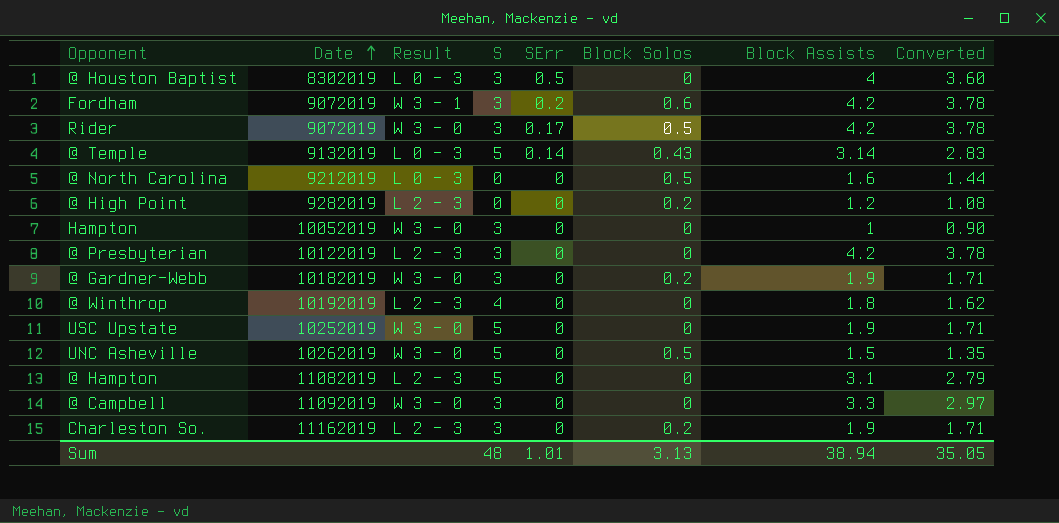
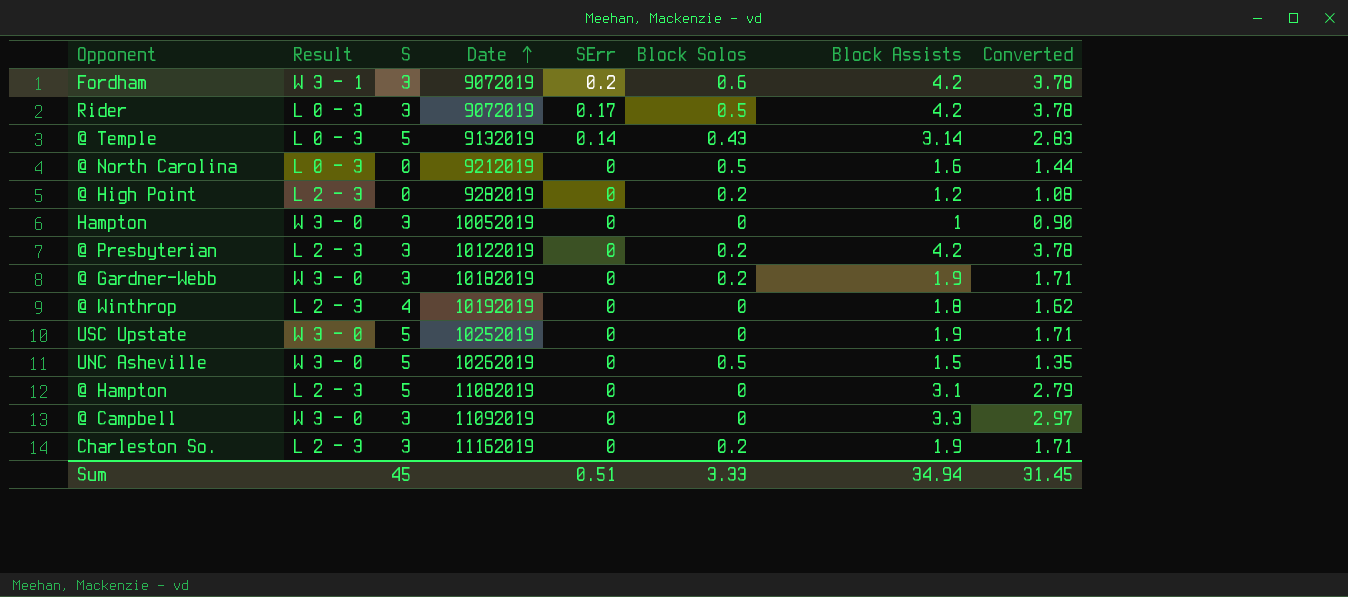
column Date | position: 2 -> 4
row @ Houston Baptist: 8302019 | L 0 - 3 | 3 | 0.5 | 0 | 4 | 3.60 -> none
Rider | Result: W 3 - 0 -> L 0 - 3
@ Presbyterian | Block Solos: 0 -> 0.2
Sum | S: 48 -> 45
Sum | SErr: 1.01 -> 0.51
Sum | Block Solos: 3.13 -> 3.33
Sum | Block Assists: 38.94 -> 34.94
Sum | Converted: 35.05 -> 31.45

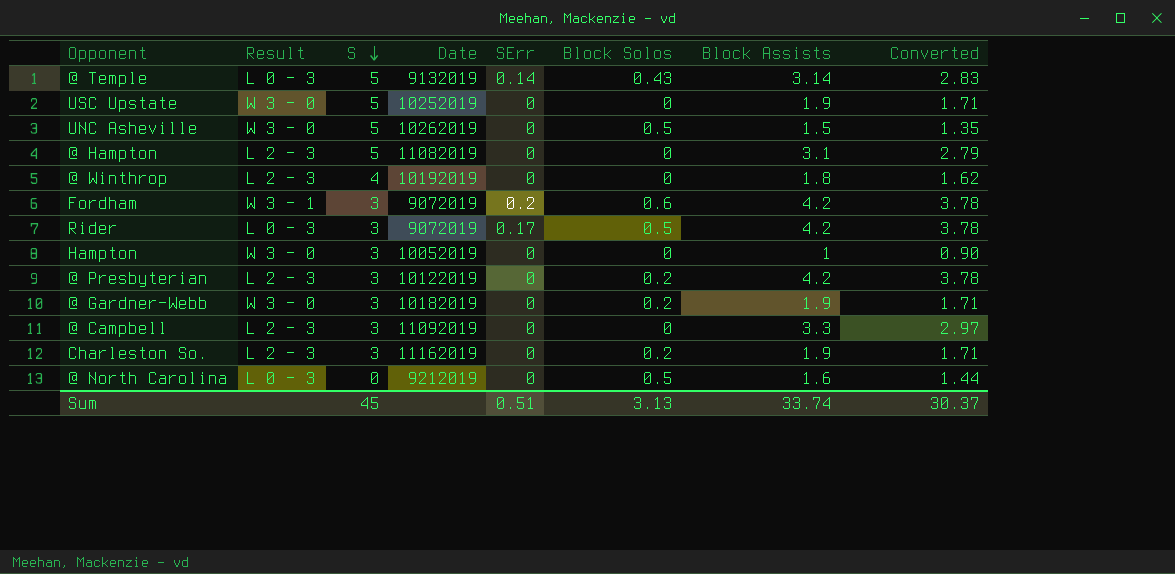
row order: Date ascending -> S descending
row @ High Point: L 2 - 3 | 0 | 9282019 | 0 | 0.2 | 1.2 | 1.08 -> none
@ Campbell | Result: W 3 - 0 -> L 2 - 3
Sum | Block Solos: 3.33 -> 3.13
Sum | Block Assists: 34.94 -> 33.74
Sum | Converted: 31.45 -> 30.37

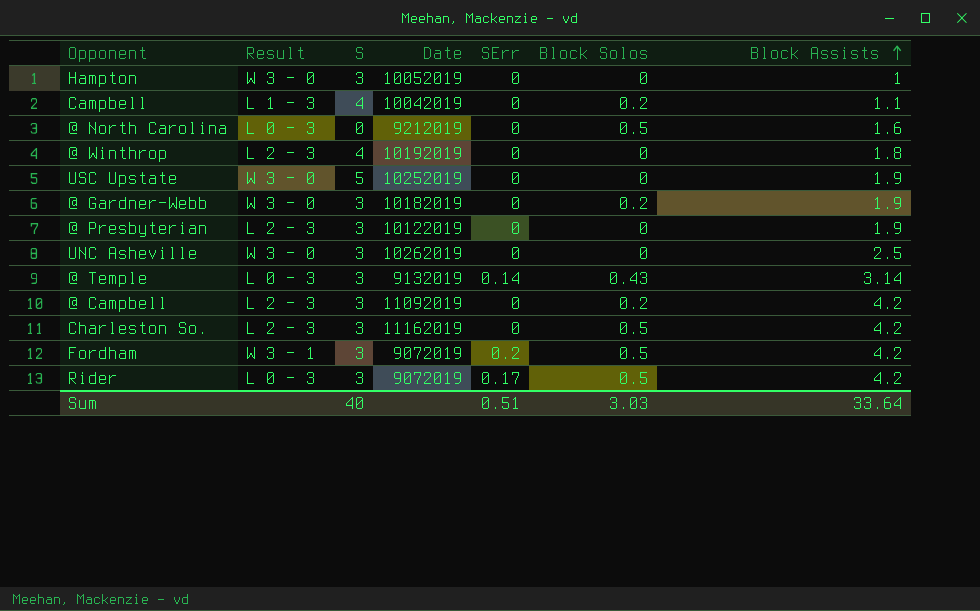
row order: S descending -> Block Assists ascending
column Converted | formula: [Block Assists] * 0.9 -> none
row @ Hampton: L 2 - 3 | 5 | 11082019 | 0 | 0 | 3.1 | 2.79 -> none
row Campbell: none -> L 1 - 3 | 4 | 10042019 | 0 | 0.2 | 1.1
@ Presbyterian | Block Solos: 0.2 -> 0
@ Presbyterian | Block Assists: 4.2 -> 1.9
UNC Asheville | S: 5 -> 3
UNC Asheville | Block Solos: 0.5 -> 0
UNC Asheville | Block Assists: 1.5 -> 2.5
@ Temple | S: 5 -> 3
@ Campbell | Block Solos: 0 -> 0.2
@ Campbell | Block Assists: 3.3 -> 4.2
Charleston So. | Block Solos: 0.2 -> 0.5
Charleston So. | Block Assists: 1.9 -> 4.2
Fordham | Block Solos: 0.6 -> 0.5
Sum | S: 45 -> 40
Sum | Block Solos: 3.13 -> 3.03
Sum | Block Assists: 33.74 -> 33.64

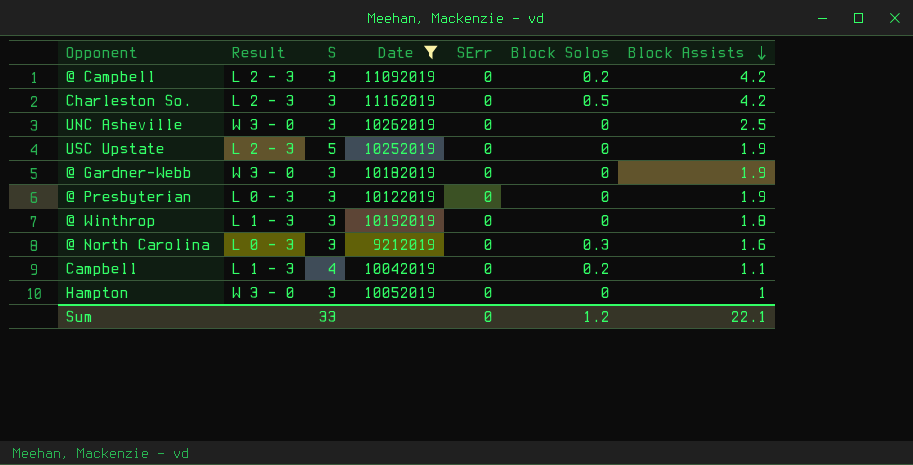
filter: none -> Date >= 9212019
row order: Block Assists ascending -> Block Assists descending
USC Upstate | Result: W 3 - 0 -> L 2 - 3
@ Gardner-Webb | Block Solos: 0.2 -> 0
@ Presbyterian | Result: L 2 - 3 -> L 0 - 3
@ Winthrop | Result: L 2 - 3 -> L 1 - 3
@ Winthrop | S: 4 -> 3
@ North Carolina | S: 0 -> 3
@ North Carolina | Block Solos: 0.5 -> 0.3
Sum | S: 40 -> 33
Sum | SErr: 0.51 -> 0
Sum | Block Solos: 3.03 -> 1.2
Sum | Block Assists: 33.64 -> 22.1

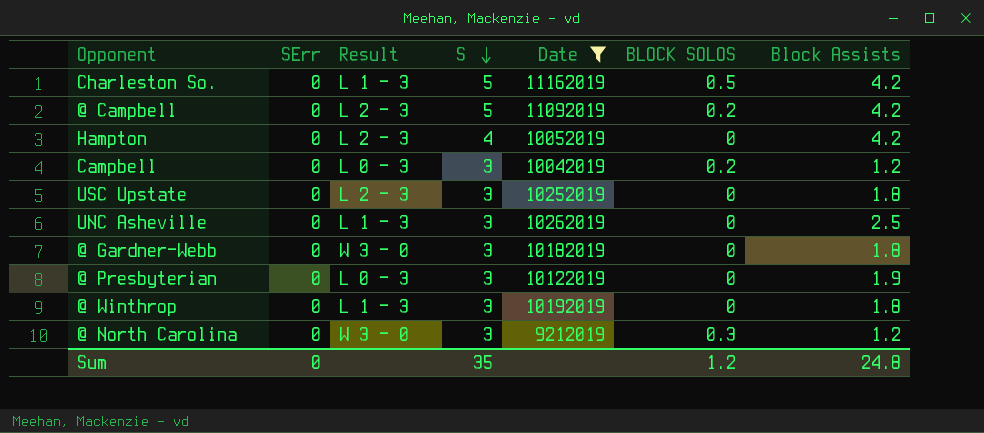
row order: Block Assists descending -> S descending
column SErr | position: 5 -> 2
column name: Block Solos -> BLOCK SOLOS
Charleston So. | Result: L 2 - 3 -> L 1 - 3
Charleston So. | S: 3 -> 5
@ Campbell | S: 3 -> 5
Hampton | Result: W 3 - 0 -> L 2 - 3
Hampton | S: 3 -> 4
Hampton | Block Assists: 1 -> 4.2
Campbell | Result: L 1 - 3 -> L 0 - 3
Campbell | S: 4 -> 3
Campbell | Block Assists: 1.1 -> 1.2
USC Upstate | S: 5 -> 3
USC Upstate | Block Assists: 1.9 -> 1.8
UNC Asheville | Result: W 3 - 0 -> L 1 - 3
@ Gardner-Webb | Block Assists: 1.9 -> 1.8
@ North Carolina | Result: L 0 - 3 -> W 3 - 0
@ North Carolina | Block Assists: 1.6 -> 1.2
Sum | S: 33 -> 35
Sum | Block Assists: 22.1 -> 24.8

